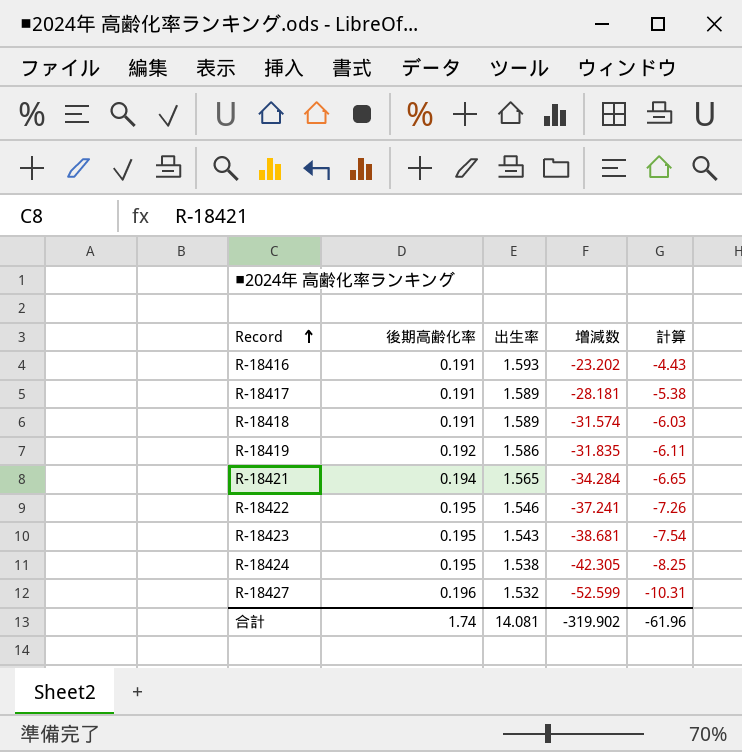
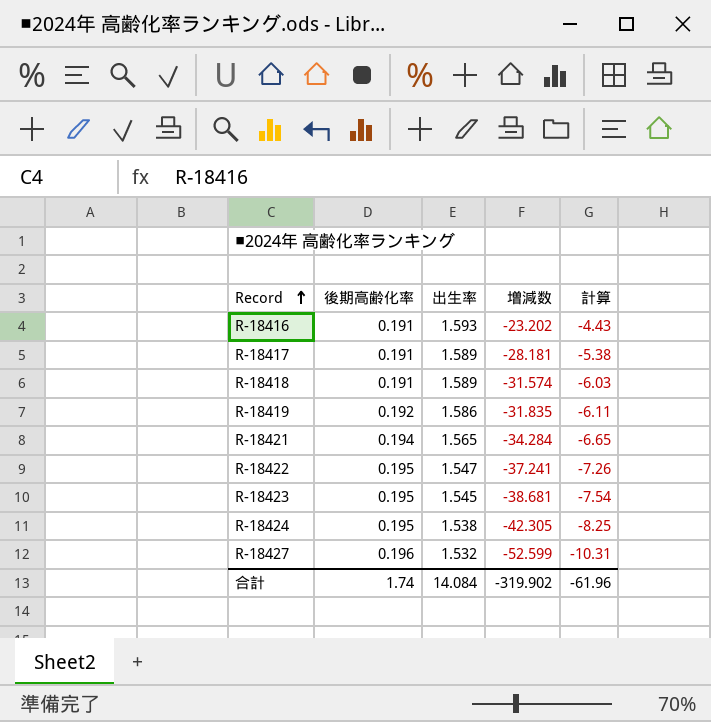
R-18422 | 出生率: 1.546 -> 1.547
R-18423 | 出生率: 1.543 -> 1.545
合計 | 出生率: 14.081 -> 14.084

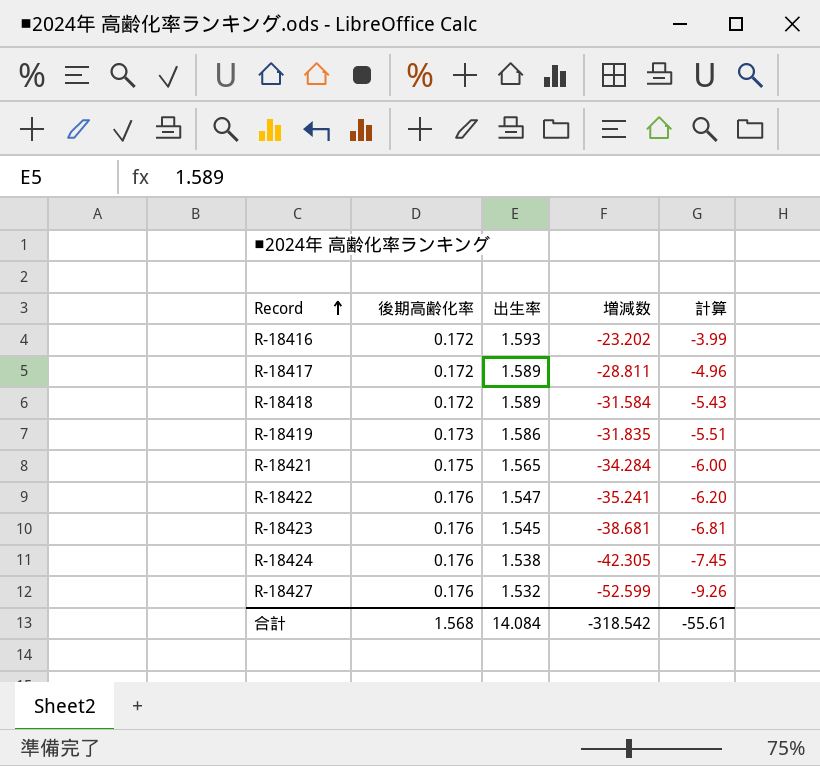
R-18416 | 後期高齢化率: 0.191 -> 0.172
R-18416 | 計算: -4.43 -> -3.99
R-18417 | 後期高齢化率: 0.191 -> 0.172
R-18417 | 増減数: -28.181 -> -28.811
R-18417 | 計算: -5.38 -> -4.96
R-18418 | 後期高齢化率: 0.191 -> 0.172
R-18418 | 増減数: -31.574 -> -31.584
R-18418 | 計算: -6.03 -> -5.43
R-18419 | 後期高齢化率: 0.192 -> 0.173
R-18419 | 計算: -6.11 -> -5.51
R-18421 | 後期高齢化率: 0.194 -> 0.175
R-18421 | 計算: -6.65 -> -6.00
R-18422 | 後期高齢化率: 0.195 -> 0.176
R-18422 | 増減数: -37.241 -> -35.241
R-18422 | 計算: -7.26 -> -6.20
R-18423 | 後期高齢化率: 0.195 -> 0.176
R-18423 | 計算: -7.54 -> -6.81
R-18424 | 後期高齢化率: 0.195 -> 0.176
R-18424 | 計算: -8.25 -> -7.45
R-18427 | 後期高齢化率: 0.196 -> 0.176
R-18427 | 計算: -10.31 -> -9.26
合計 | 後期高齢化率: 1.74 -> 1.568
合計 | 増減数: -319.902 -> -318.542
合計 | 計算: -61.96 -> -55.61

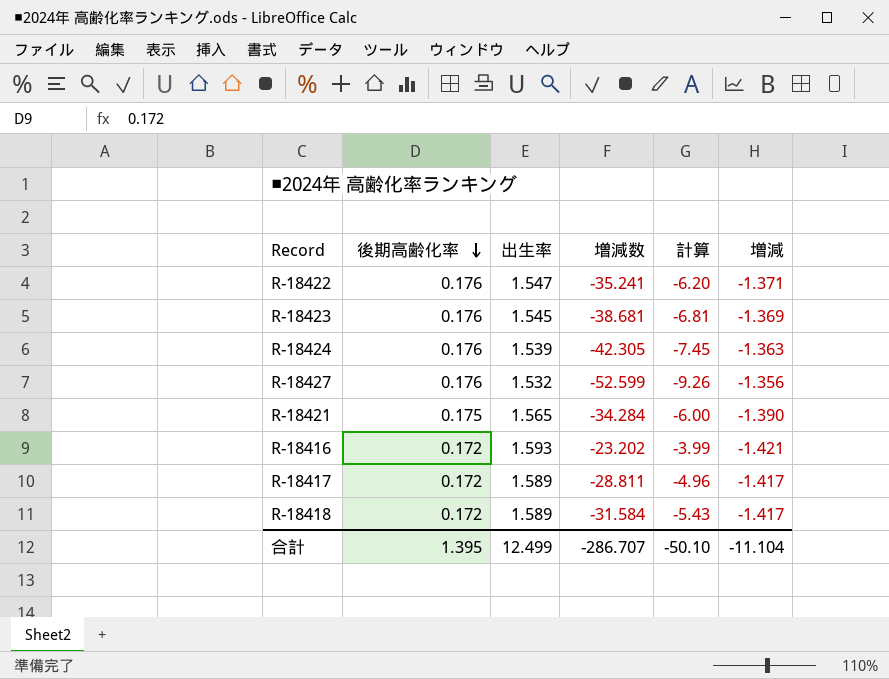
row order: Record ascending -> 後期高齢化率 descending
column 増減 | formula: none -> [後期高齢化率] - [出生率]
row R-18419: 0.173 | 1.586 | -31.835 | -5.51 -> none
R-18424 | 出生率: 1.538 -> 1.539
合計 | 後期高齢化率: 1.568 -> 1.395
合計 | 出生率: 14.084 -> 12.499
合計 | 増減数: -318.542 -> -286.707
合計 | 計算: -55.61 -> -50.10

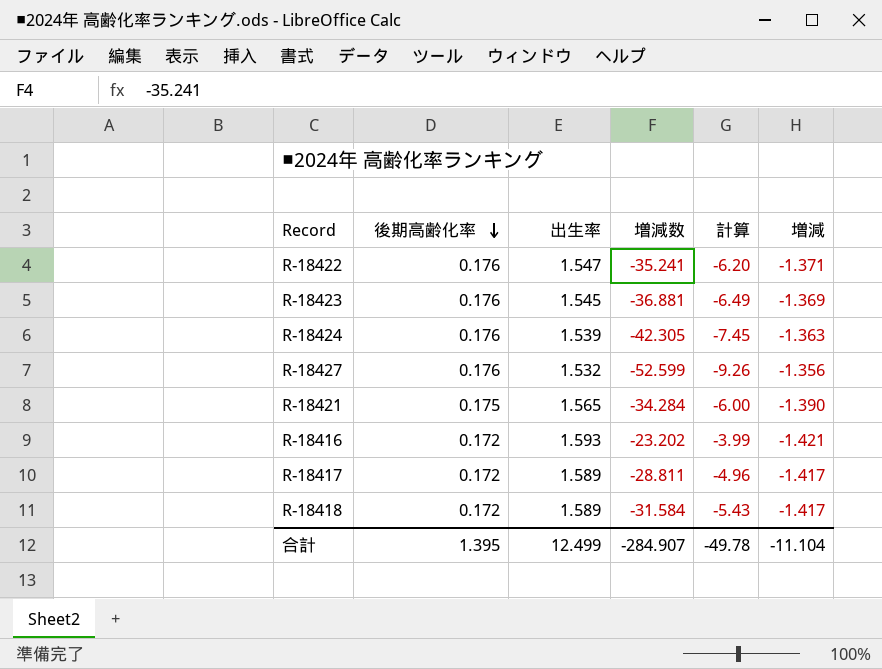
R-18423 | 増減数: -38.681 -> -36.881
R-18423 | 計算: -6.81 -> -6.49
合計 | 増減数: -286.707 -> -284.907
合計 | 計算: -50.10 -> -49.78

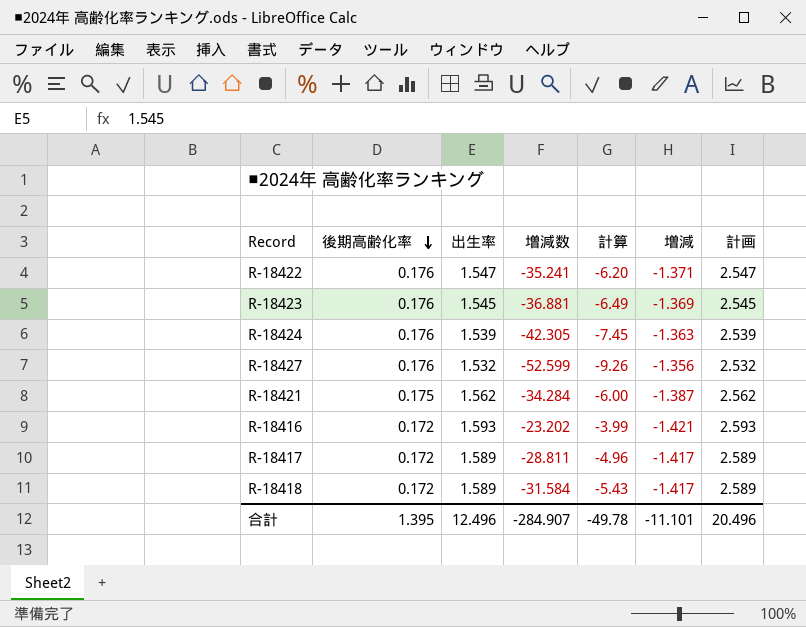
column 計画 | formula: none -> [出生率] + 1
R-18421 | 出生率: 1.565 -> 1.562
R-18421 | 増減: -1.390 -> -1.387
合計 | 出生率: 12.499 -> 12.496
合計 | 増減: -11.104 -> -11.101

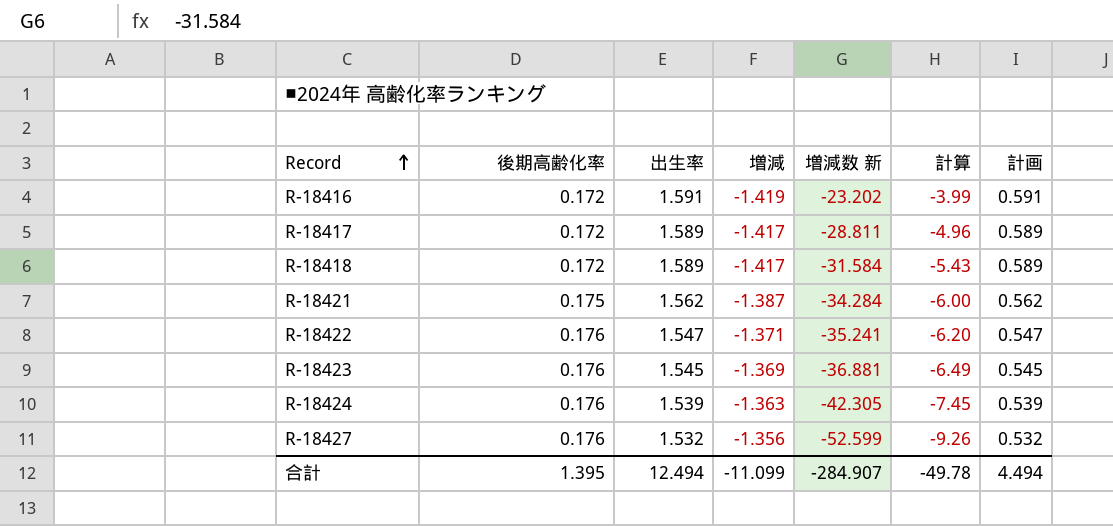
row order: 後期高齢化率 descending -> Record ascending
column 増減 | position: 6 -> 4
column name: 増減数 -> 増減数 新
column 計画 | formula: [出生率] + 1 -> [出生率] - 1
R-18416 | 出生率: 1.593 -> 1.591
R-18416 | 増減: -1.421 -> -1.419
合計 | 出生率: 12.496 -> 12.494
合計 | 増減: -11.101 -> -11.099
合計 | 計画: 20.496 -> 4.494

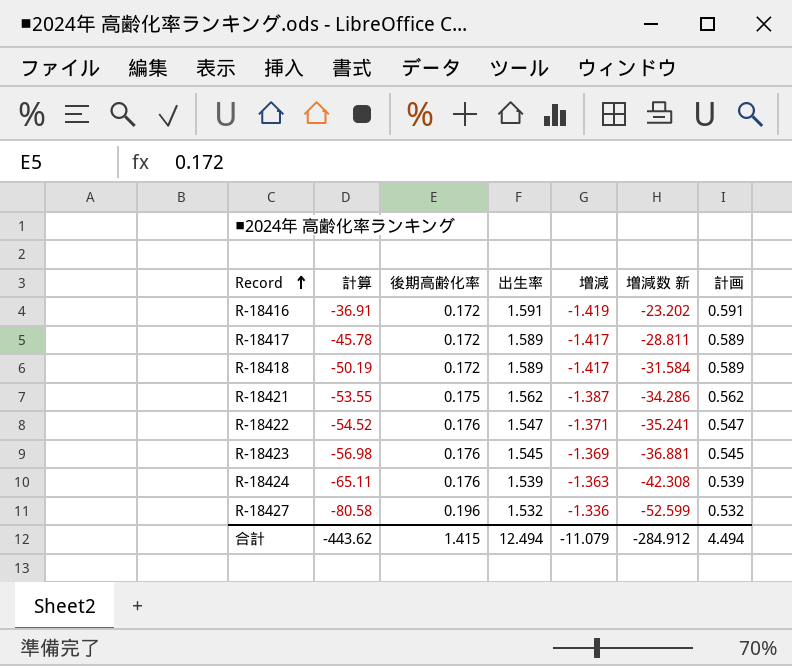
column 計算 | formula: [後期高齢化率] * [増減数 新] -> [出生率] * [増減数 新]
column 計算 | position: 6 -> 2
R-18421 | 増減数 新: -34.284 -> -34.286
R-18424 | 増減数 新: -42.305 -> -42.308
R-18427 | 後期高齢化率: 0.176 -> 0.196
R-18427 | 増減: -1.356 -> -1.336
合計 | 計算: -49.78 -> -443.62
合計 | 後期高齢化率: 1.395 -> 1.415
合計 | 増減: -11.099 -> -11.079
合計 | 増減数 新: -284.907 -> -284.912

